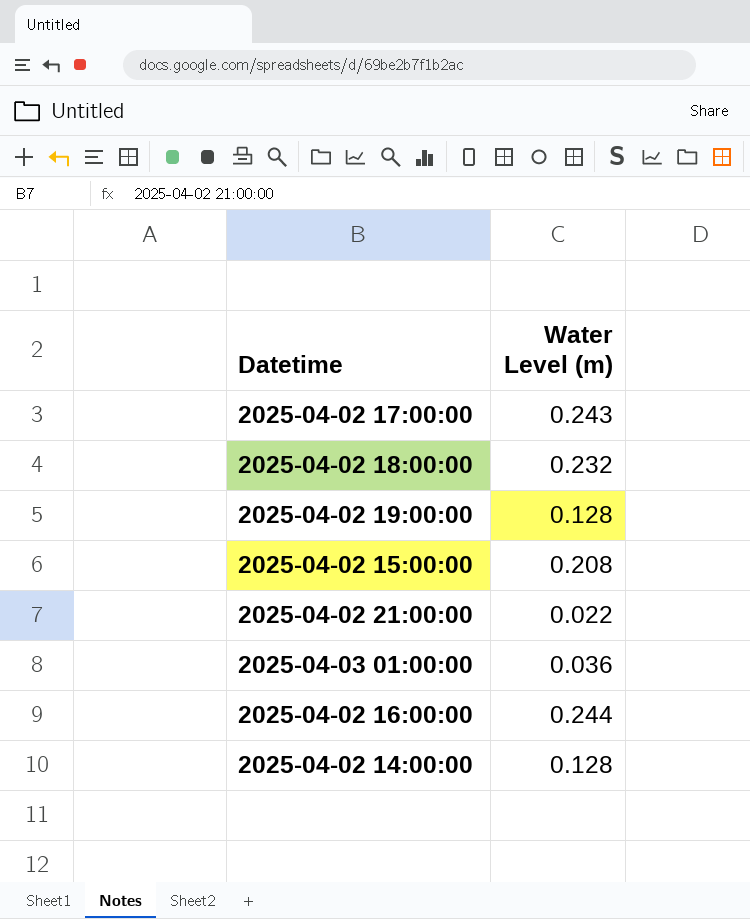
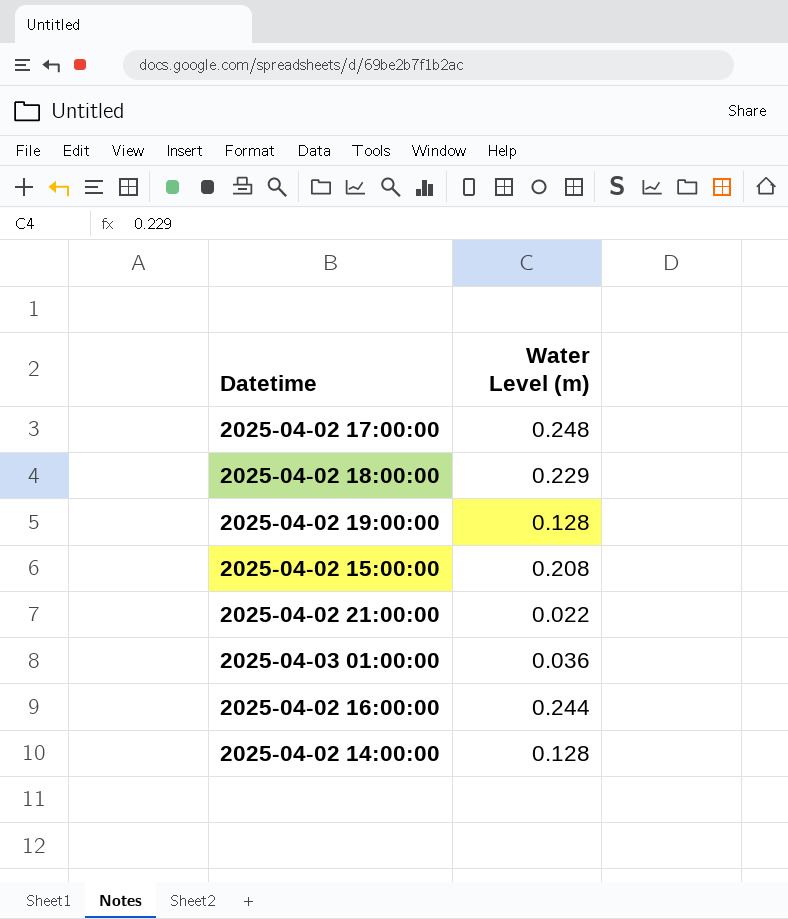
2025-04-02 17:00:00 | Water Level (m): 0.243 -> 0.248
2025-04-02 18:00:00 | Water Level (m): 0.232 -> 0.229

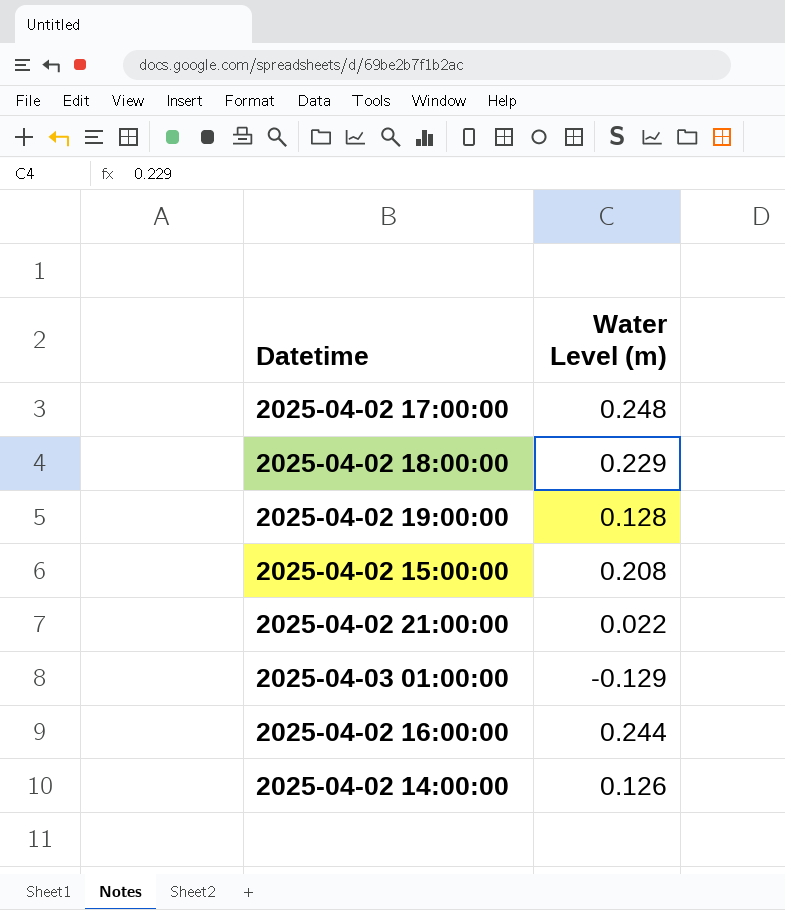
2025-04-03 01:00:00 | Water Level (m): 0.036 -> -0.129
2025-04-02 14:00:00 | Water Level (m): 0.128 -> 0.126

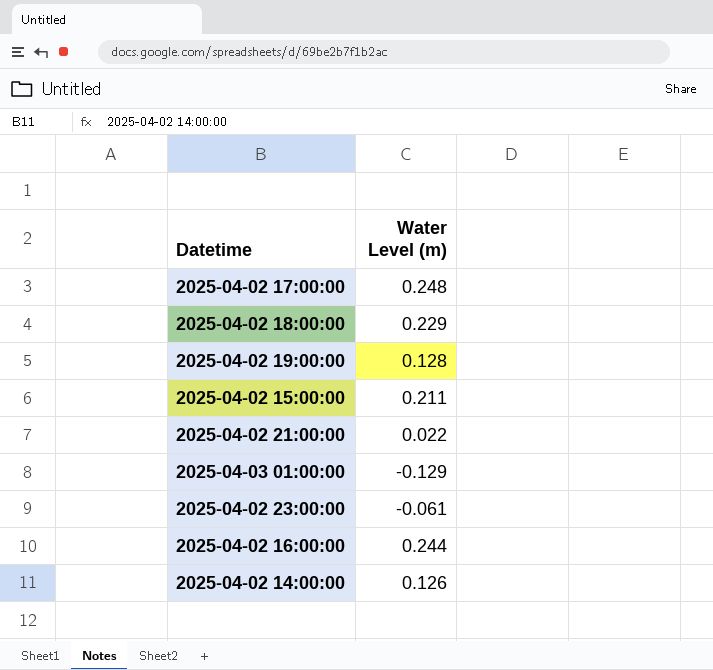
2025-04-02 15:00:00 | Water Level (m): 0.208 -> 0.211
row 2025-04-02 23:00:00: none -> -0.061

